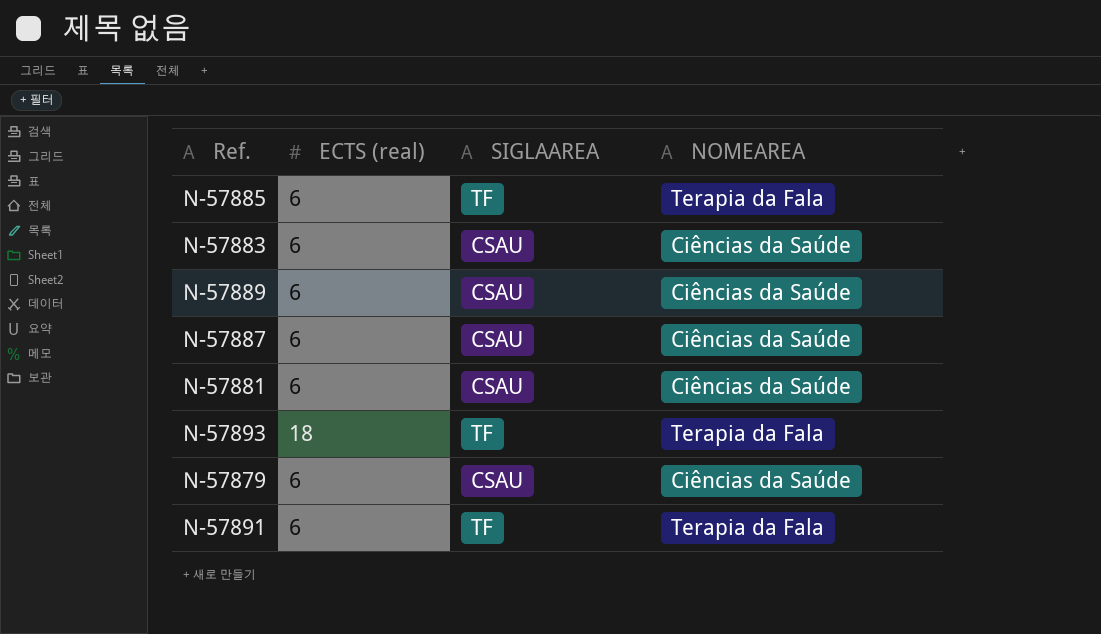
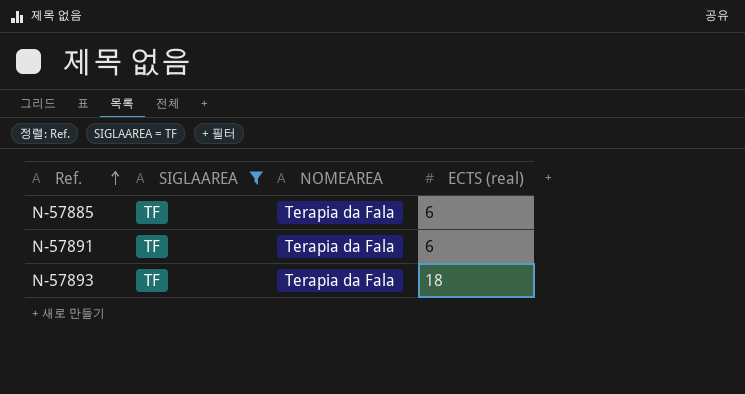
filter: none -> SIGLAAREA = TF
row order: none -> Ref. ascending
column ECTS (real) | position: 2 -> 4

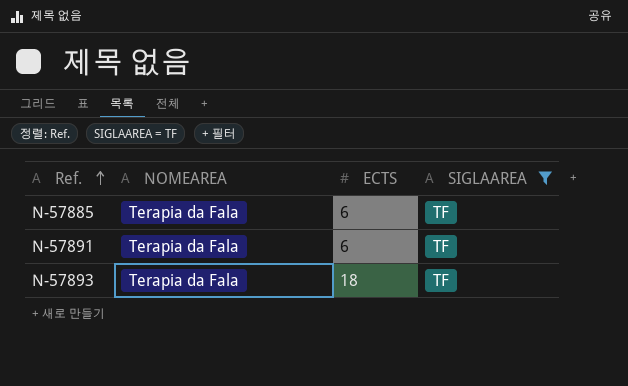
column name: ECTS (real) -> ECTS
column SIGLAAREA | position: 2 -> 4

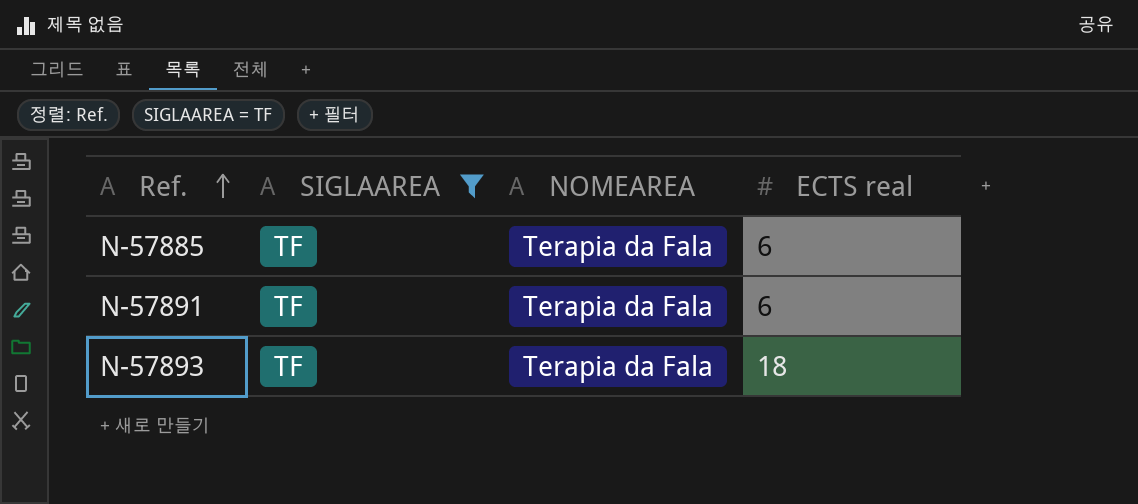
column SIGLAAREA | position: 4 -> 2
column name: ECTS -> ECTS real

